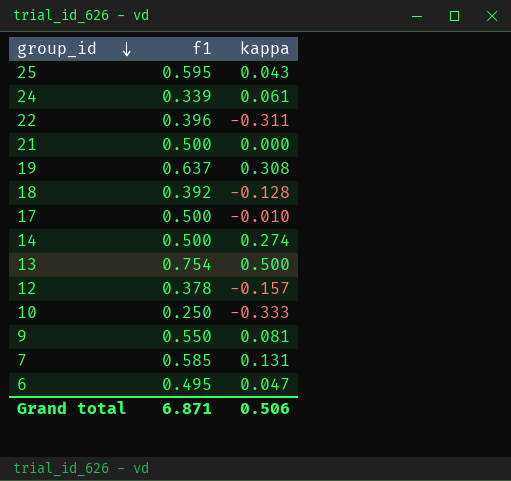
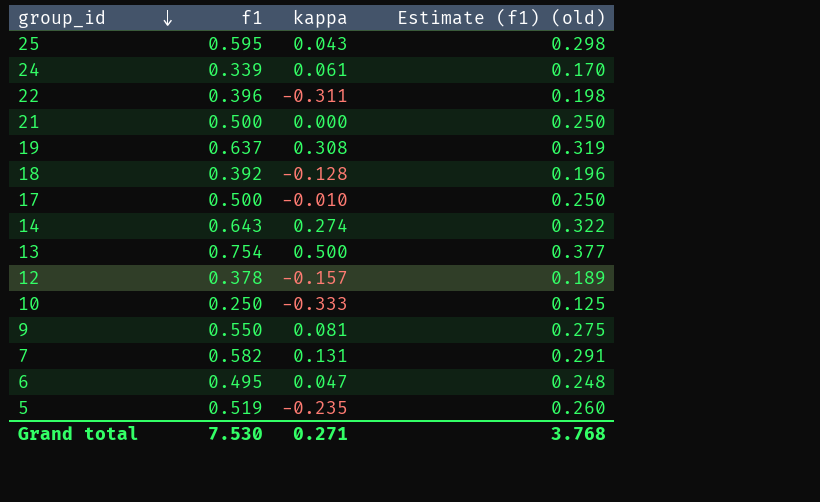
column Estimate (f1) (old) | formula: none -> [f1] * 0.5
14 | f1: 0.500 -> 0.643
7 | f1: 0.585 -> 0.582
row 5: none -> 0.519 | -0.235 | 0.260
Grand total | f1: 6.871 -> 7.530
Grand total | kappa: 0.506 -> 0.271

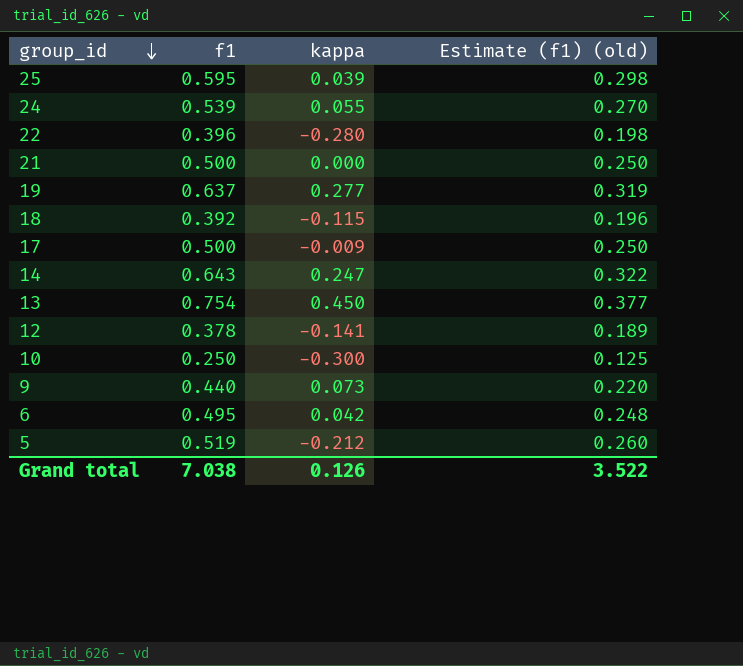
row 7: 0.582 | 0.131 | 0.291 -> none
25 | kappa: 0.043 -> 0.039
24 | f1: 0.339 -> 0.539
24 | kappa: 0.061 -> 0.055
24 | Estimate (f1) (old): 0.170 -> 0.270
22 | kappa: -0.311 -> -0.280
19 | kappa: 0.308 -> 0.277
18 | kappa: -0.128 -> -0.115
17 | kappa: -0.010 -> -0.009
14 | kappa: 0.274 -> 0.247
13 | kappa: 0.500 -> 0.450
12 | kappa: -0.157 -> -0.141
10 | kappa: -0.333 -> -0.300
9 | f1: 0.550 -> 0.440
9 | kappa: 0.081 -> 0.073
9 | Estimate (f1) (old): 0.275 -> 0.220
6 | kappa: 0.047 -> 0.042
5 | kappa: -0.235 -> -0.212
Grand total | f1: 7.530 -> 7.038
Grand total | kappa: 0.271 -> 0.126
Grand total | Estimate (f1) (old): 3.768 -> 3.522

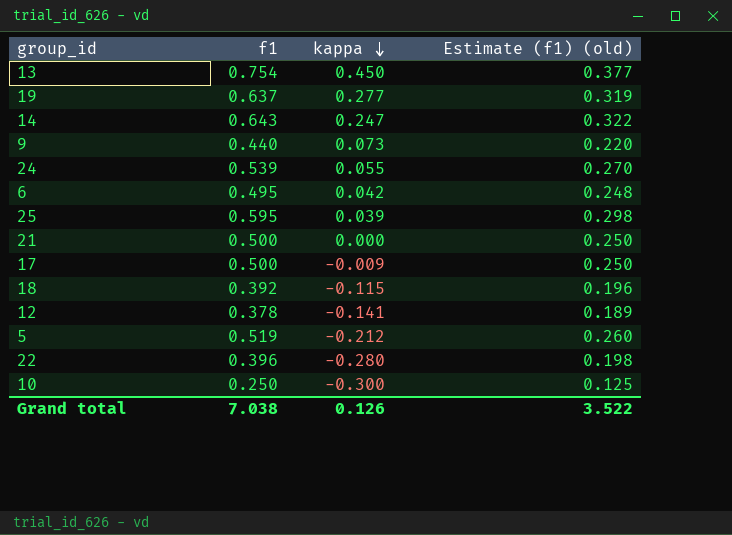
row order: group_id descending -> kappa descending

